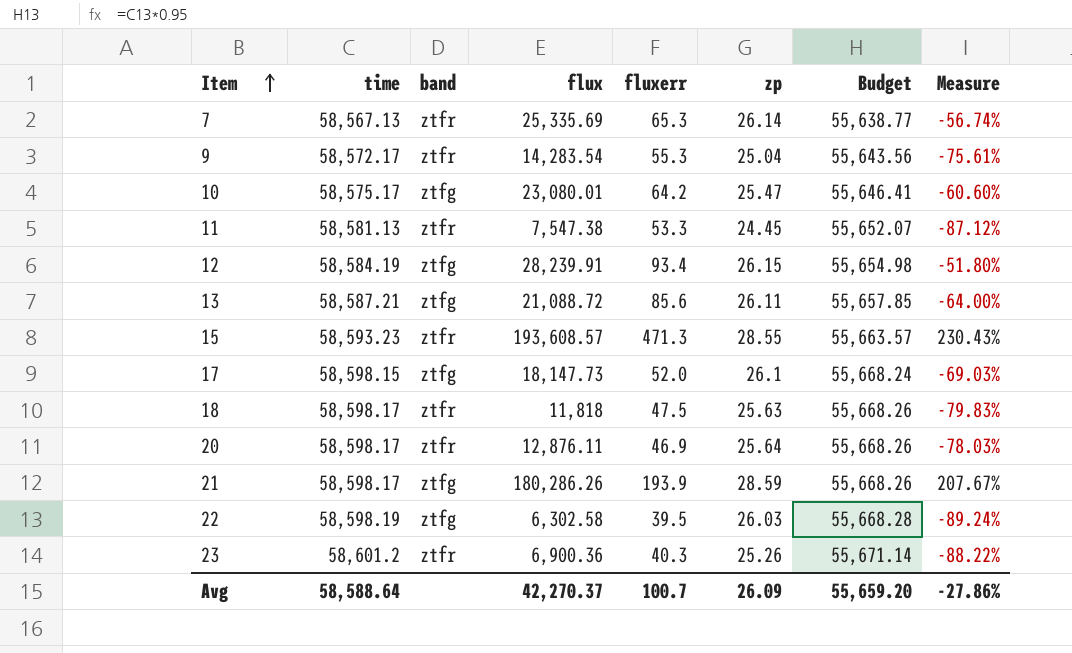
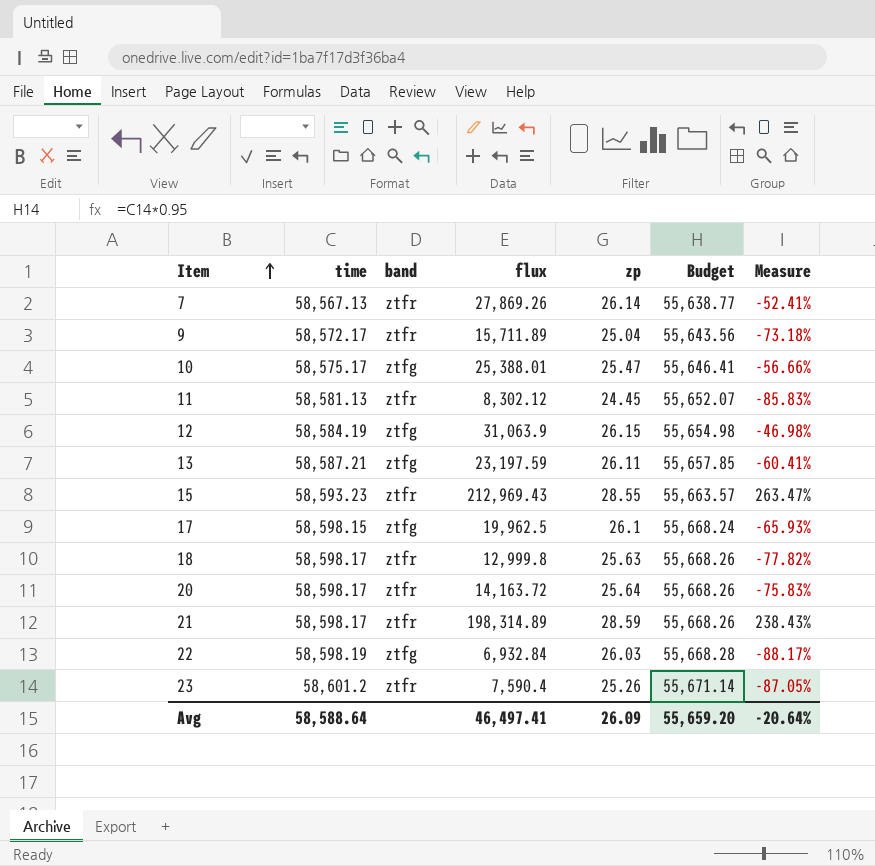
column fluxerr | position: 5 -> none
7 | flux: 25,335.69 -> 27,869.26
7 | Measure: -56.74% -> -52.41%
9 | flux: 14,283.54 -> 15,711.89
9 | Measure: -75.61% -> -73.18%
10 | flux: 23,080.01 -> 25,388.01
10 | Measure: -60.60% -> -56.66%
11 | flux: 7,547.38 -> 8,302.12
11 | Measure: -87.12% -> -85.83%
12 | flux: 28,239.91 -> 31,063.9
12 | Measure: -51.80% -> -46.98%
13 | flux: 21,088.72 -> 23,197.59
13 | Measure: -64.00% -> -60.41%
15 | flux: 193,608.57 -> 212,969.43
15 | Measure: 230.43% -> 263.47%
17 | flux: 18,147.73 -> 19,962.5
17 | Measure: -69.03% -> -65.93%
18 | flux: 11,818 -> 12,999.8
18 | Measure: -79.83% -> -77.82%
20 | flux: 12,876.11 -> 14,163.72
20 | Measure: -78.03% -> -75.83%
21 | band: ztfg -> ztfr
21 | flux: 180,286.26 -> 198,314.89
21 | Measure: 207.67% -> 238.43%
22 | flux: 6,302.58 -> 6,932.84
22 | Measure: -89.24% -> -88.17%
23 | flux: 6,900.36 -> 7,590.4
23 | Measure: -88.22% -> -87.05%
Avg | flux: 42,270.37 -> 46,497.41
Avg | Measure: -27.86% -> -20.64%

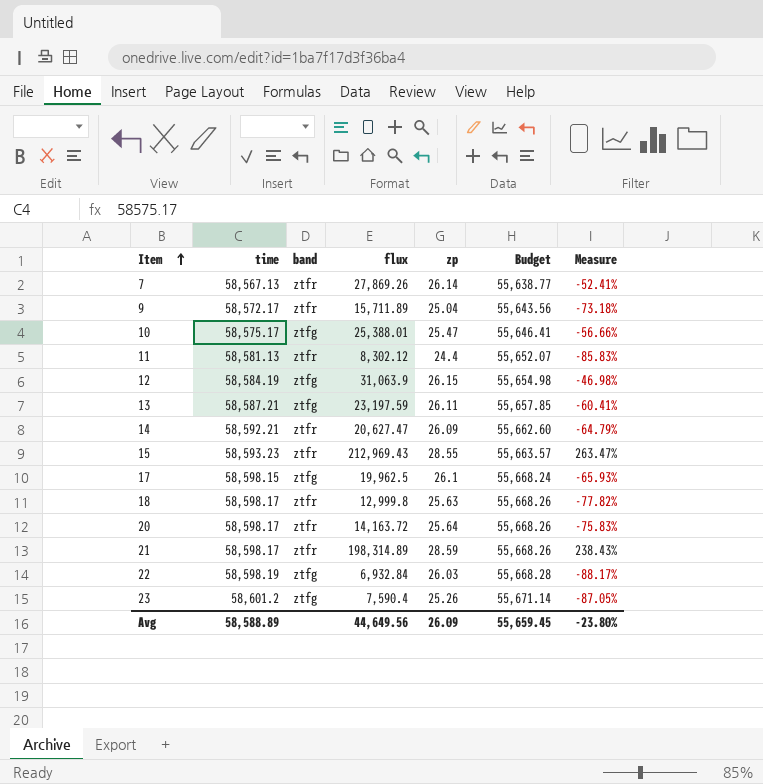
11 | zp: 24.45 -> 24.4
row 14: none -> 58,592.21 | ztfr | 20,627.47 | 26.09 | 55,662.60 | -64.79%
23 | band: ztfr -> ztfg
Avg | time: 58,588.64 -> 58,588.89
Avg | flux: 46,497.41 -> 44,649.56
Avg | Budget: 55,659.20 -> 55,659.45
Avg | Measure: -20.64% -> -23.80%

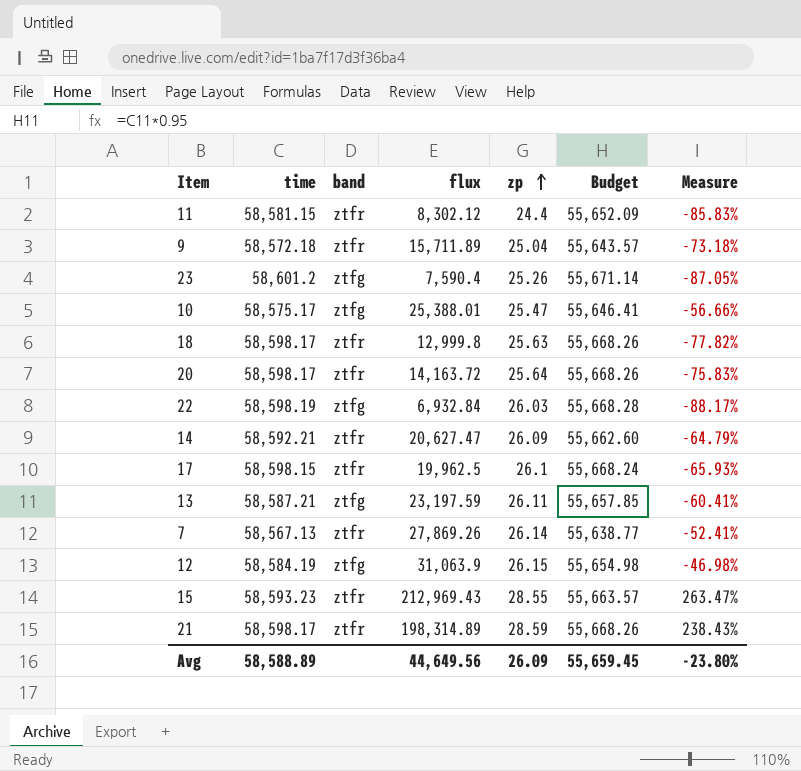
row order: Item ascending -> zp ascending
11 | time: 58,581.13 -> 58,581.15
11 | Budget: 55,652.07 -> 55,652.09
9 | time: 58,572.17 -> 58,572.18
9 | Budget: 55,643.56 -> 55,643.57
17 | band: ztfg -> ztfr

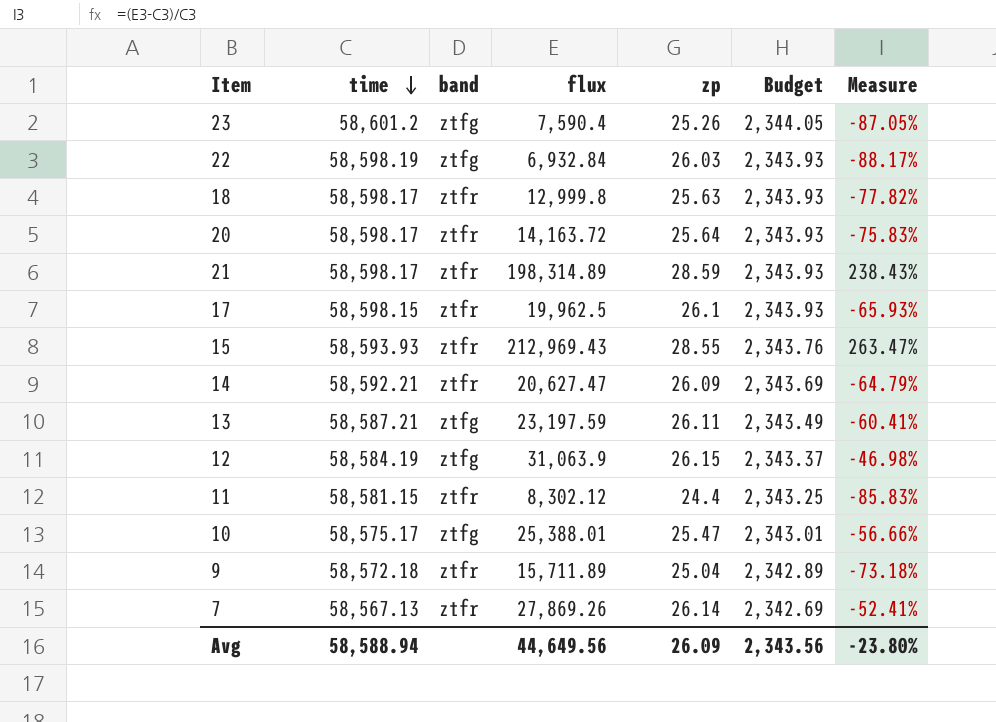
row order: zp ascending -> time descending
column Budget | formula: [time] * 0.95 -> [time] * 0.04
15 | time: 58,593.23 -> 58,593.93
Avg | time: 58,588.89 -> 58,588.94
Avg | Budget: 55,659.45 -> 2,343.56

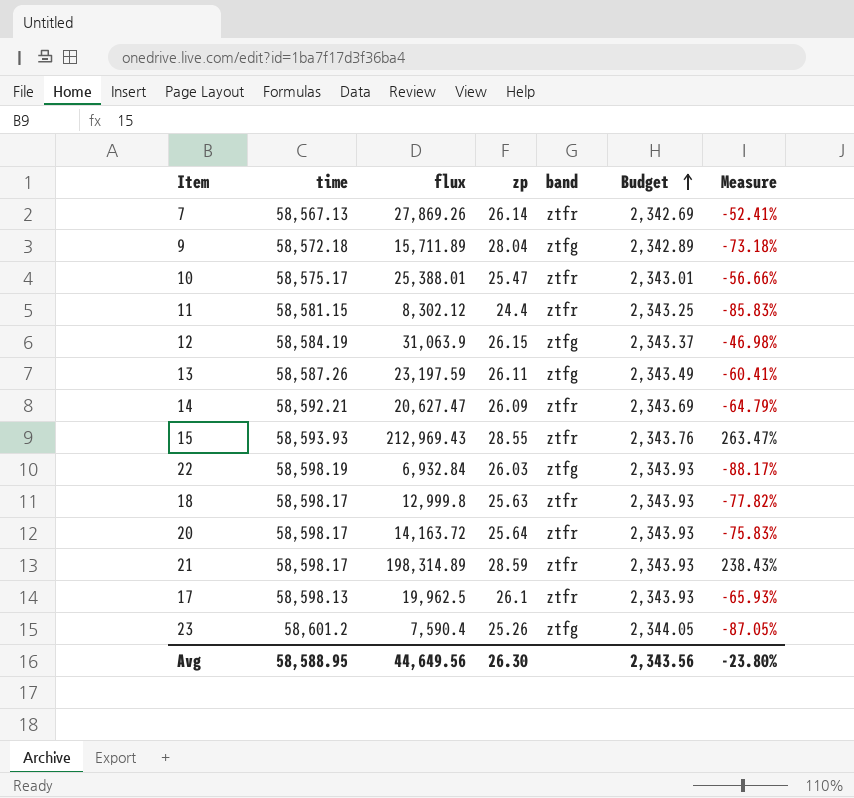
row order: time descending -> Budget ascending
column band | position: 3 -> 5
9 | zp: 25.04 -> 28.04
9 | band: ztfr -> ztfg
10 | band: ztfg -> ztfr
13 | time: 58,587.21 -> 58,587.26
17 | time: 58,598.15 -> 58,598.13
Avg | time: 58,588.94 -> 58,588.95
Avg | zp: 26.09 -> 26.30

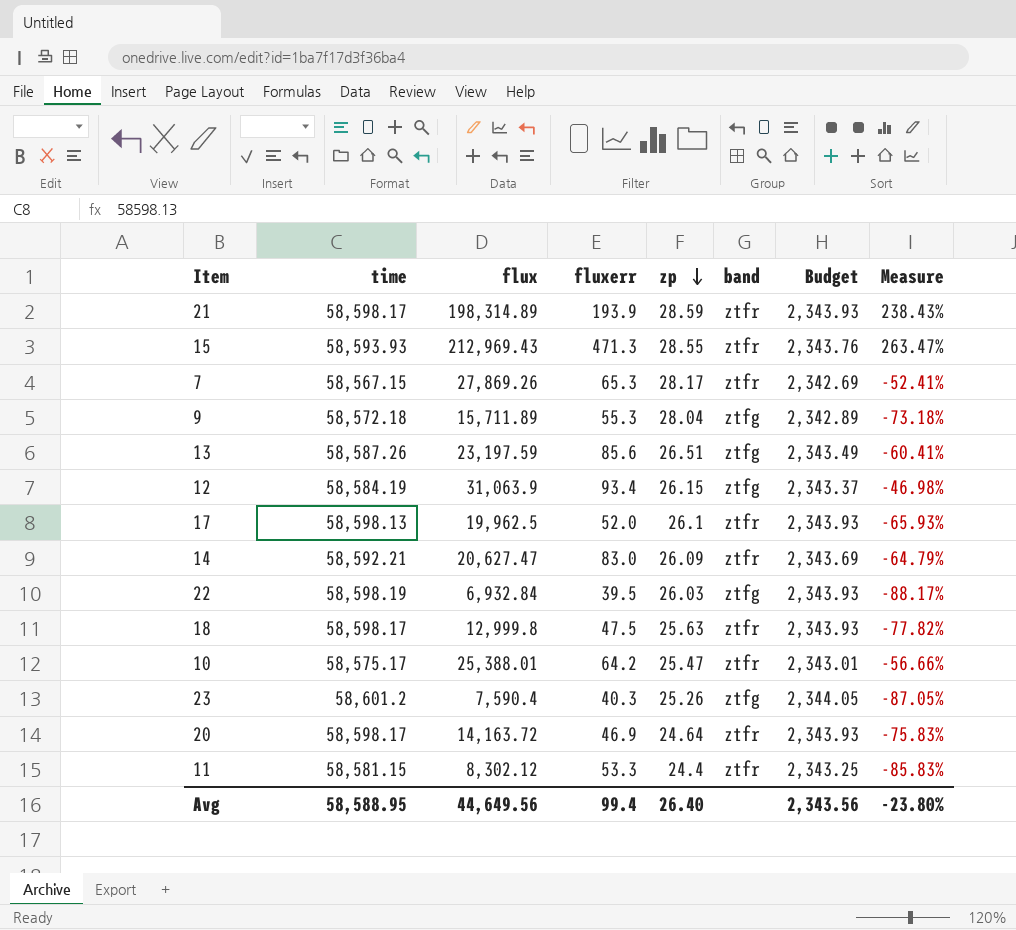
row order: Budget ascending -> zp descending
column fluxerr | position: none -> 4
7 | time: 58,567.13 -> 58,567.15
7 | zp: 26.14 -> 28.17
13 | zp: 26.11 -> 26.51
20 | zp: 25.64 -> 24.64
Avg | zp: 26.30 -> 26.40

